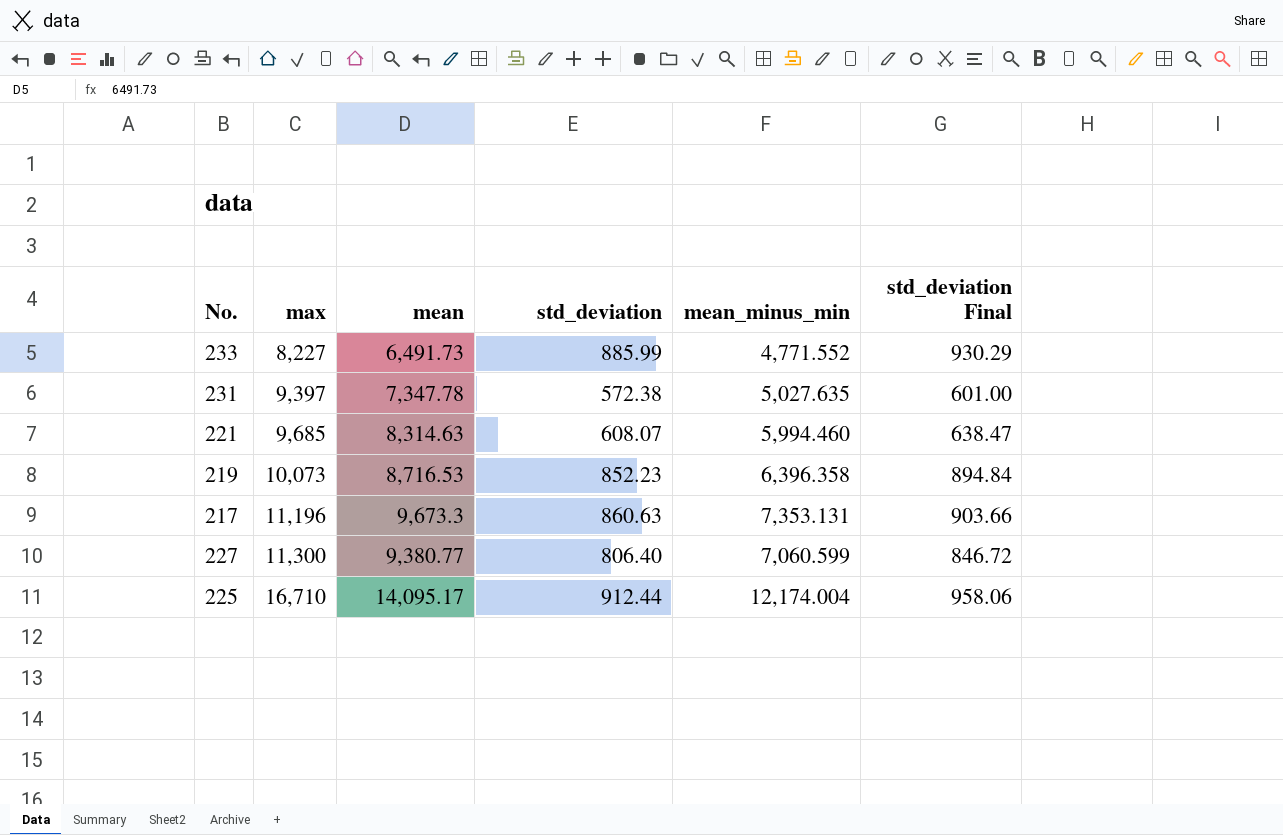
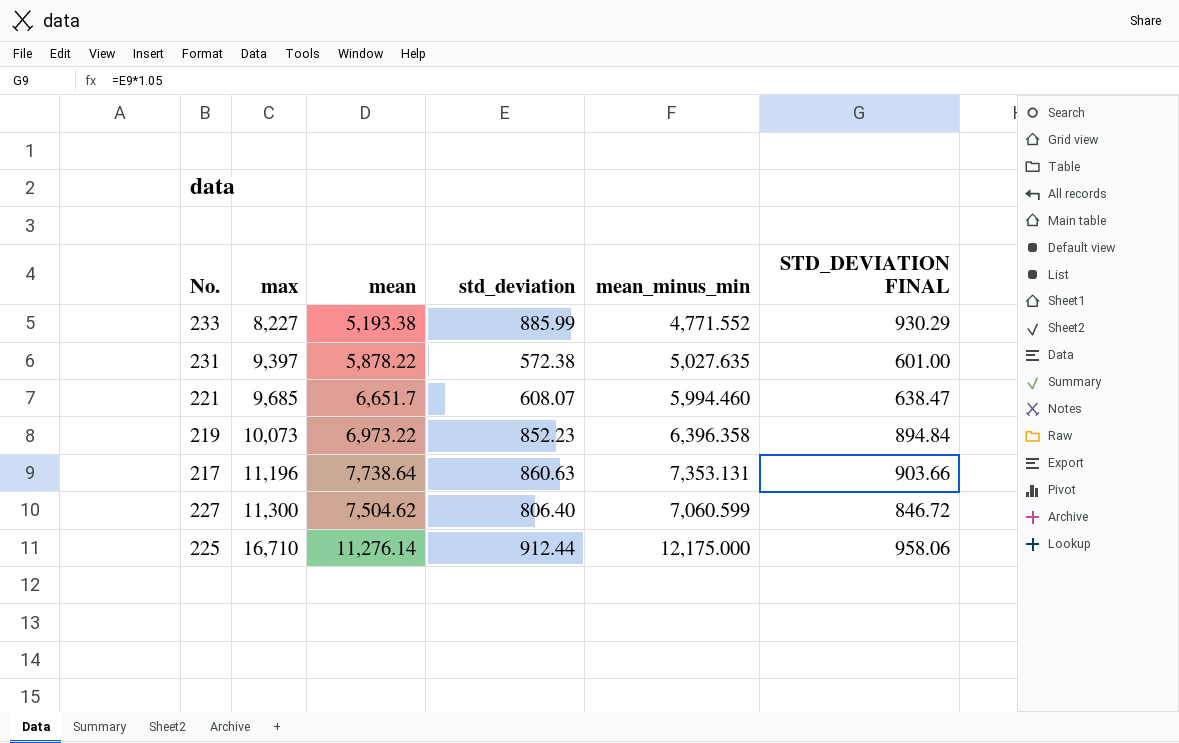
column name: std_deviation Final -> STD_DEVIATION FINAL
233 | mean: 6,491.73 -> 5,193.38
231 | mean: 7,347.78 -> 5,878.22
221 | mean: 8,314.63 -> 6,651.7
219 | mean: 8,716.53 -> 6,973.22
217 | mean: 9,673.3 -> 7,738.64
227 | mean: 9,380.77 -> 7,504.62
225 | mean: 14,095.17 -> 11,276.14
225 | mean_minus_min: 12,174.004 -> 12,175.000

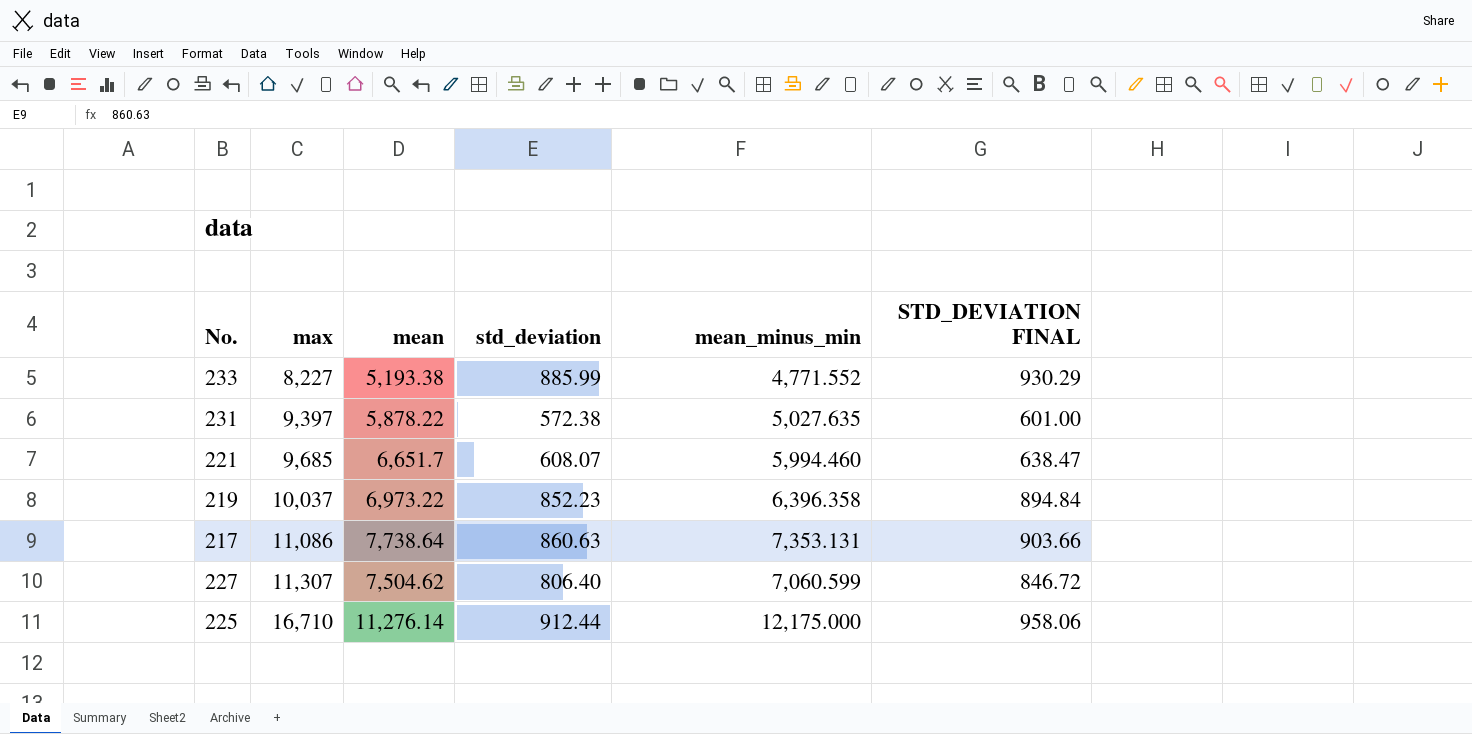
219 | max: 10,073 -> 10,037
217 | max: 11,196 -> 11,086
227 | max: 11,300 -> 11,307

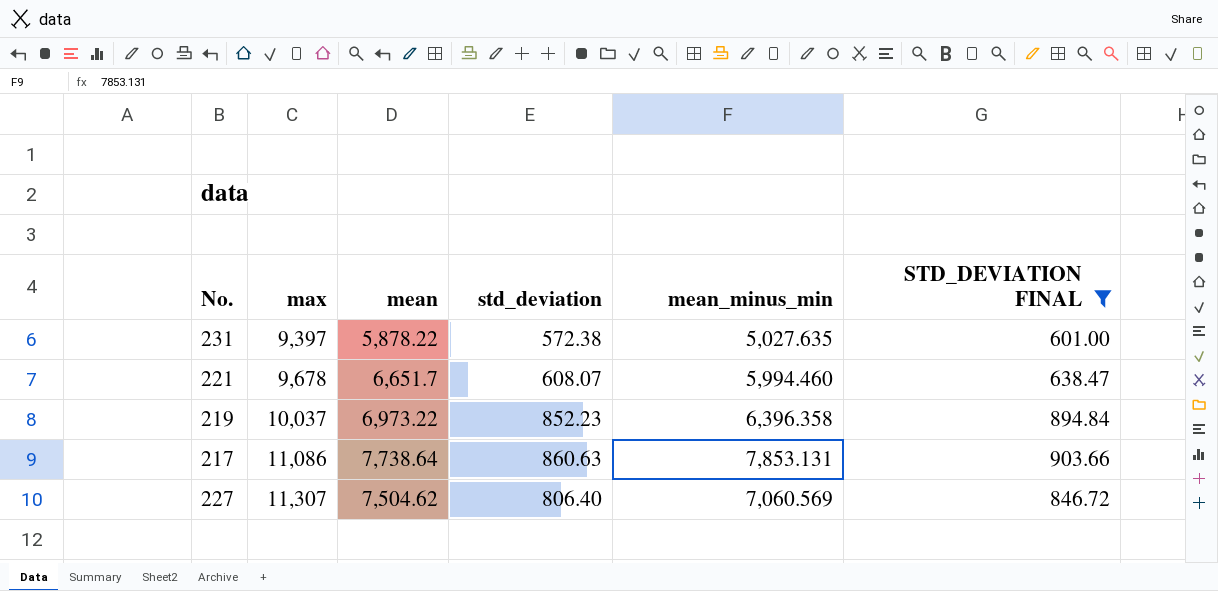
filter: none -> STD_DEVIATION FINAL <= 903.66
221 | max: 9,685 -> 9,678
217 | mean_minus_min: 7,353.131 -> 7,853.131
227 | mean_minus_min: 7,060.599 -> 7,060.569

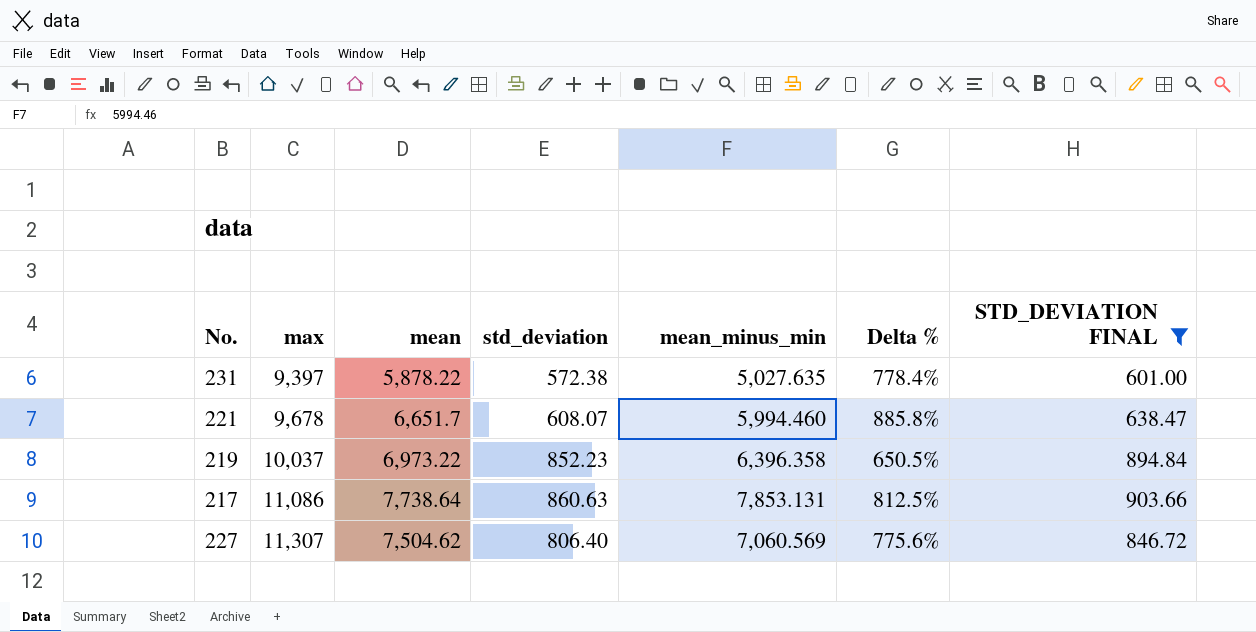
column Delta % | formula: none -> ([mean_minus_min] - [std_deviation]) / [std_deviation]

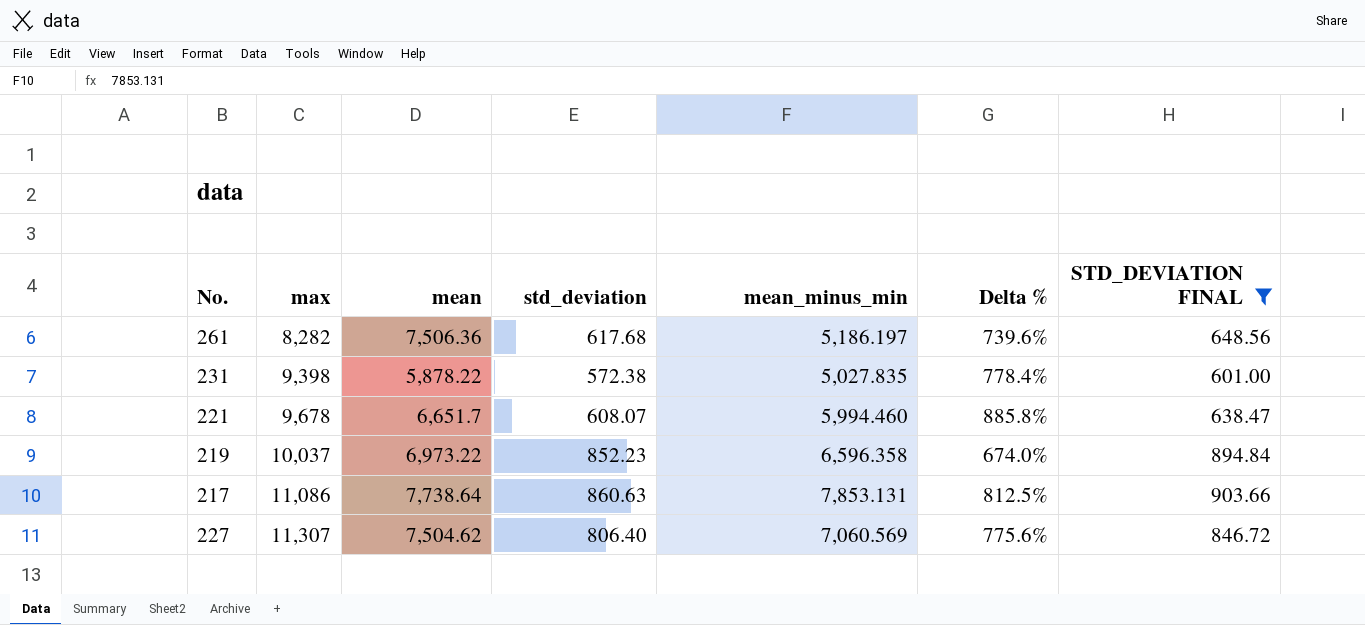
row 261: none -> 8,282 | 7,506.36 | 617.68 | 5,186.197 | 739.6% | 648.56
231 | max: 9,397 -> 9,398
231 | mean_minus_min: 5,027.635 -> 5,027.835
219 | mean_minus_min: 6,396.358 -> 6,596.358
219 | Delta %: 650.5% -> 674.0%

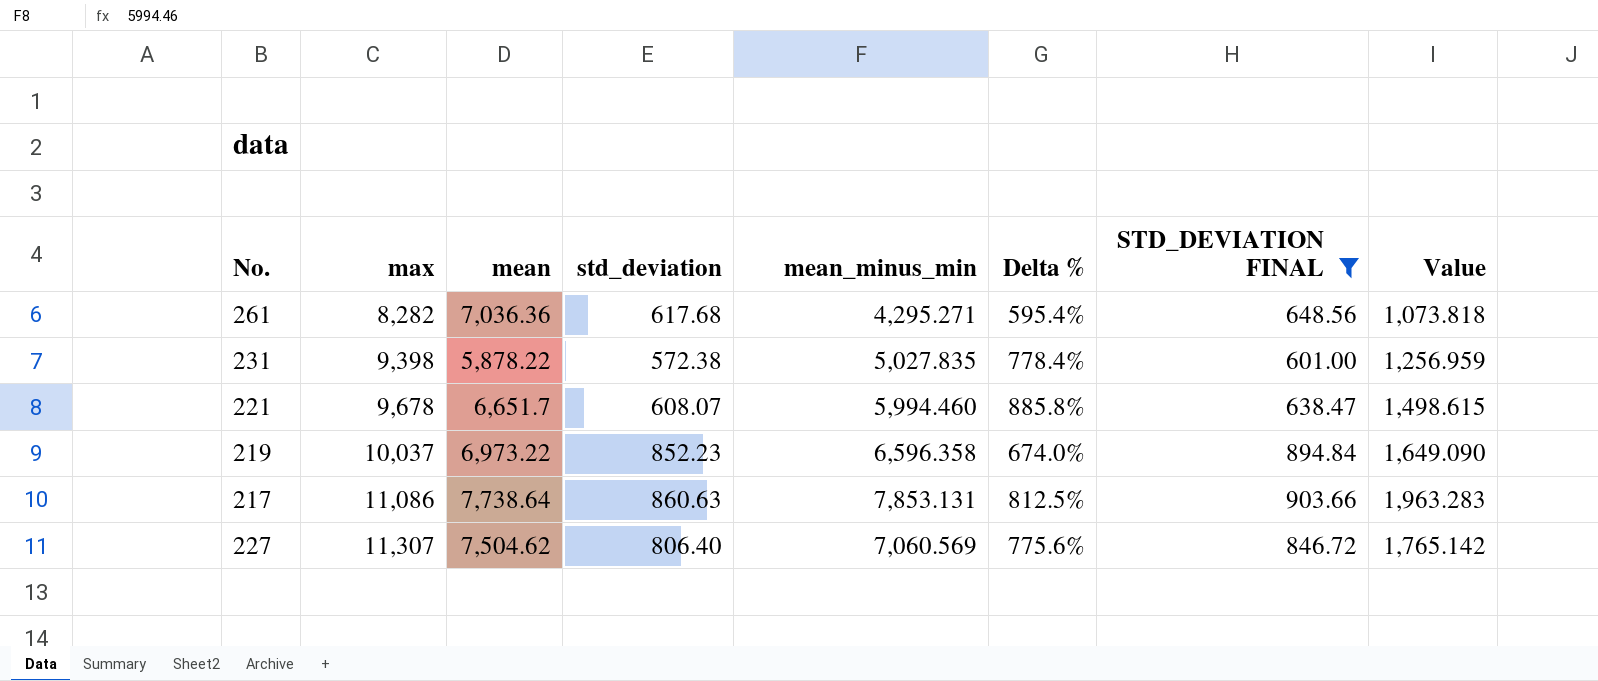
column Value | formula: none -> [mean_minus_min] * 0.25
261 | mean: 7,506.36 -> 7,036.36
261 | mean_minus_min: 5,186.197 -> 4,295.271
261 | Delta %: 739.6% -> 595.4%

